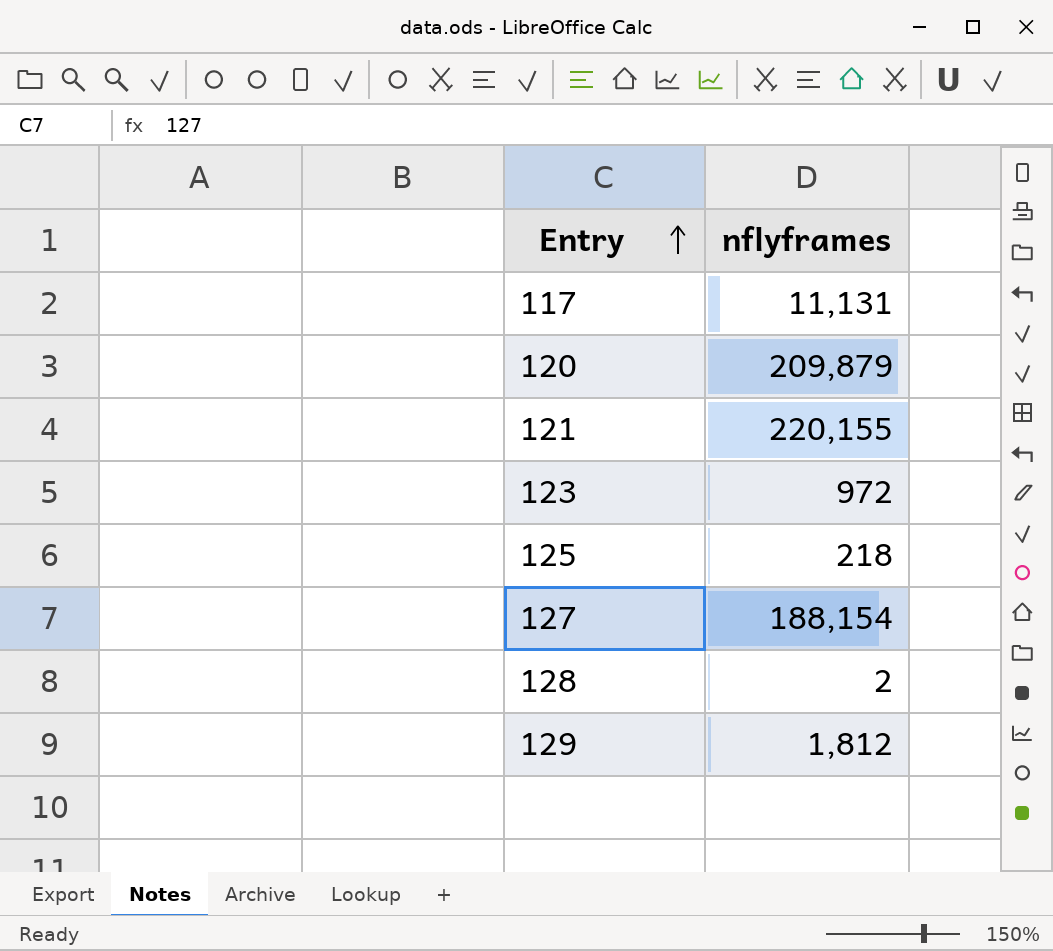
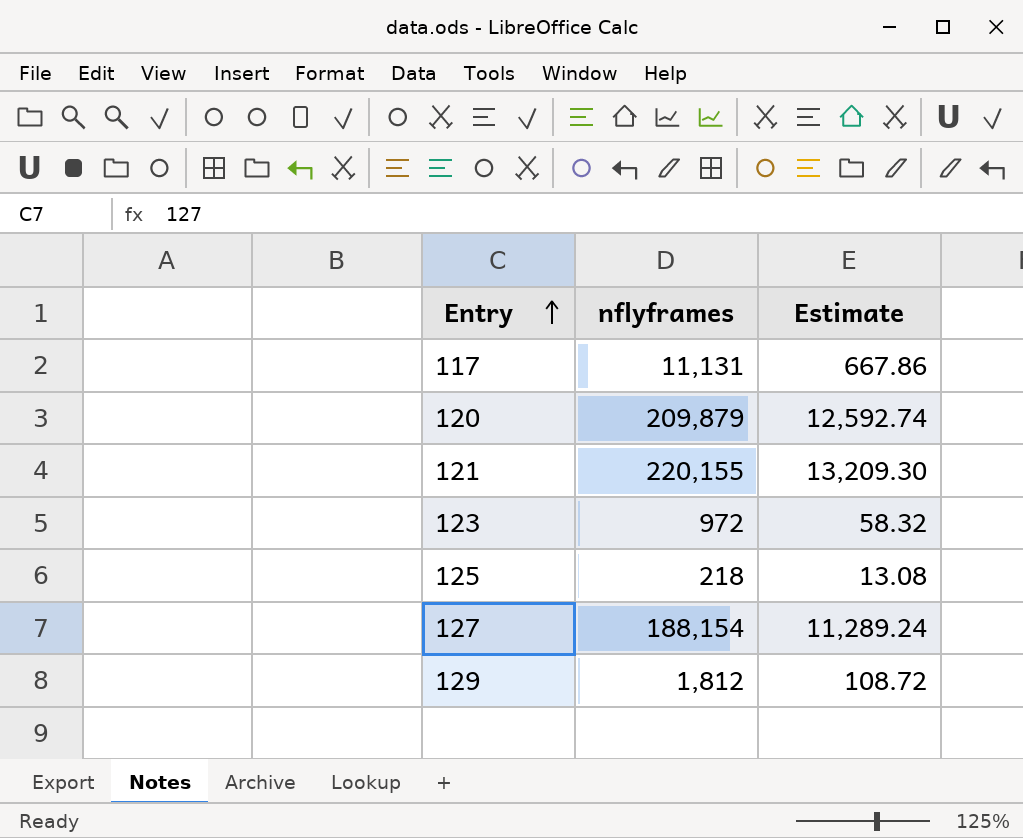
column Estimate | formula: none -> [nflyframes] * 0.06
row 128: 2 -> none

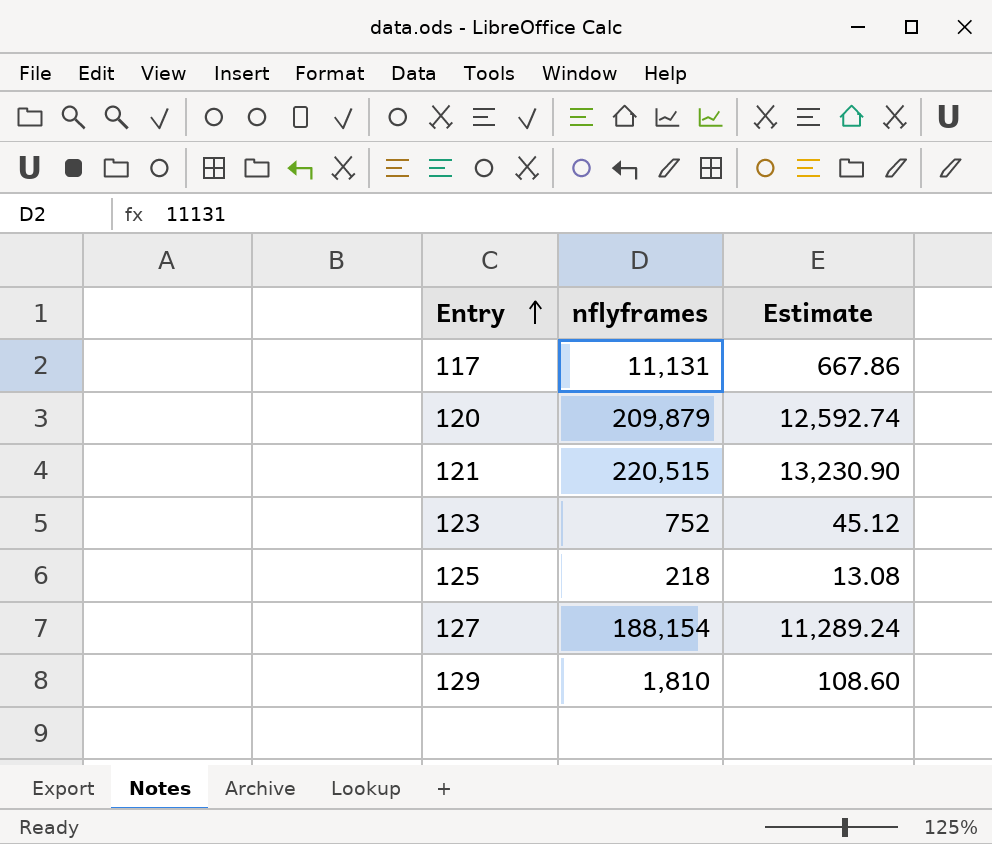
121 | nflyframes: 220,155 -> 220,515
121 | Estimate: 13,209.30 -> 13,230.90
123 | nflyframes: 972 -> 752
123 | Estimate: 58.32 -> 45.12
129 | nflyframes: 1,812 -> 1,810
129 | Estimate: 108.72 -> 108.60

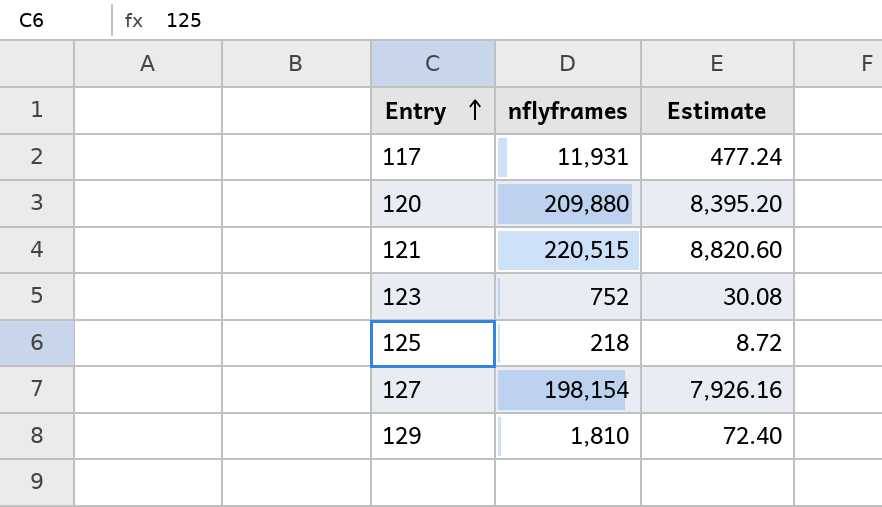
column Estimate | formula: [nflyframes] * 0.06 -> [nflyframes] * 0.04
117 | nflyframes: 11,131 -> 11,931
120 | nflyframes: 209,879 -> 209,880
127 | nflyframes: 188,154 -> 198,154

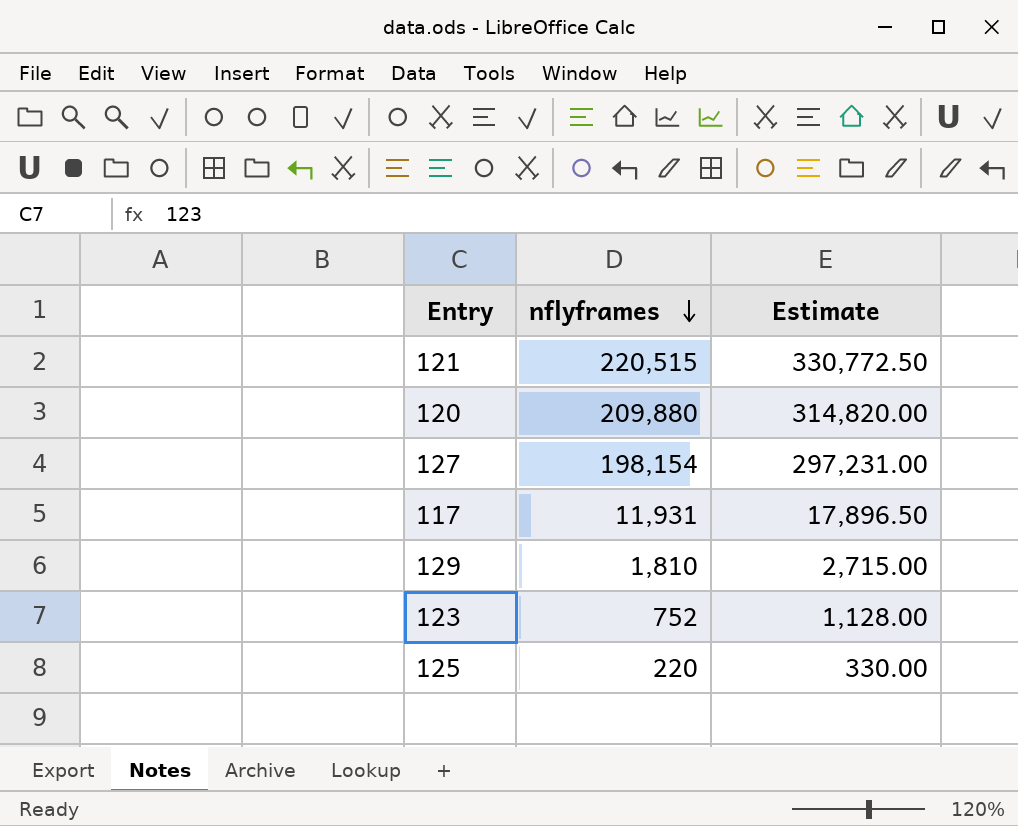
row order: Entry ascending -> nflyframes descending
column Estimate | formula: [nflyframes] * 0.04 -> [nflyframes] * 1.5
125 | nflyframes: 218 -> 220

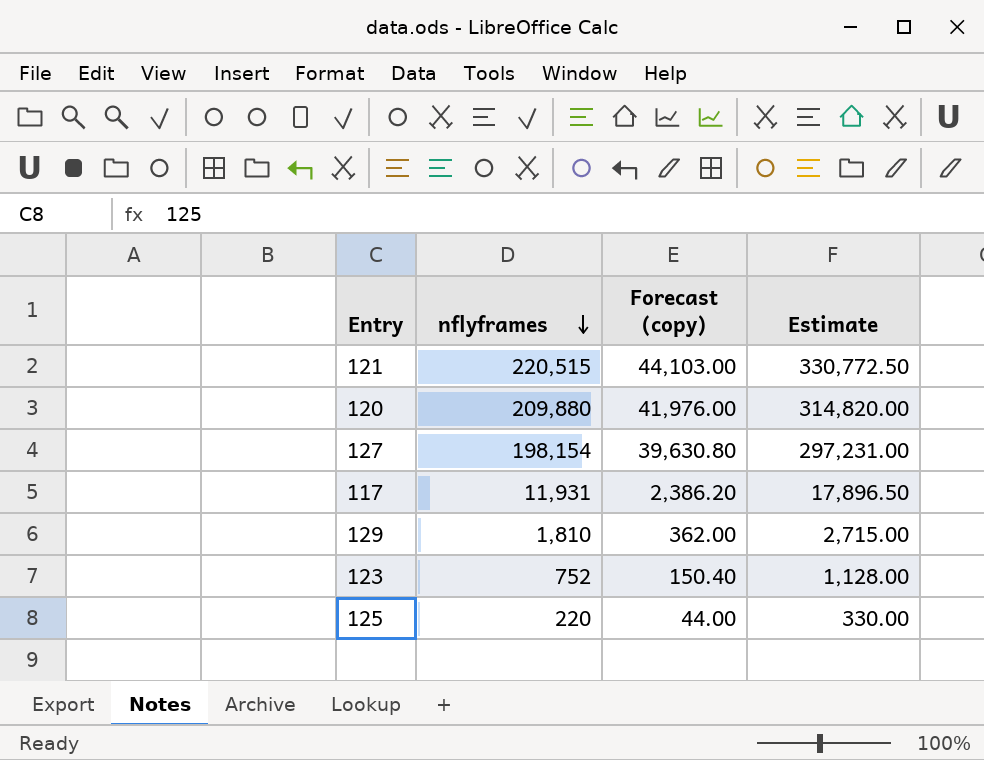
column Forecast (copy) | formula: none -> [nflyframes] * 0.2

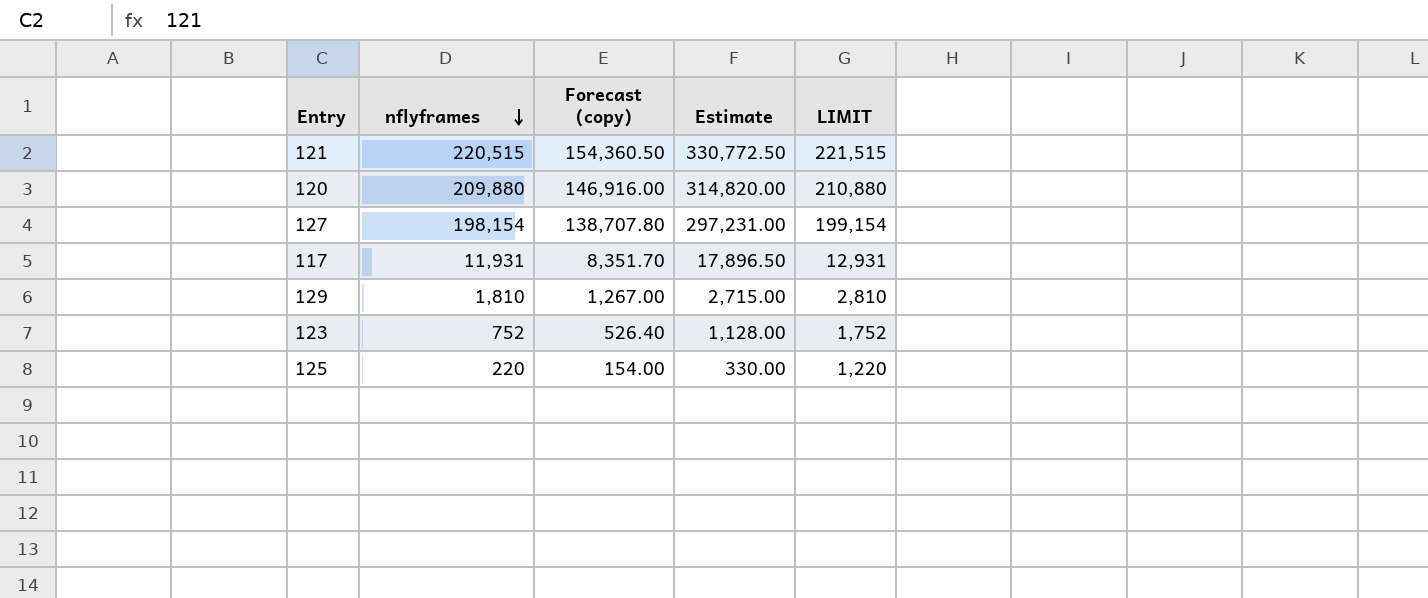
column Forecast (copy) | formula: [nflyframes] * 0.2 -> [nflyframes] * 0.7
column LIMIT | formula: none -> [nflyframes] + 1000

